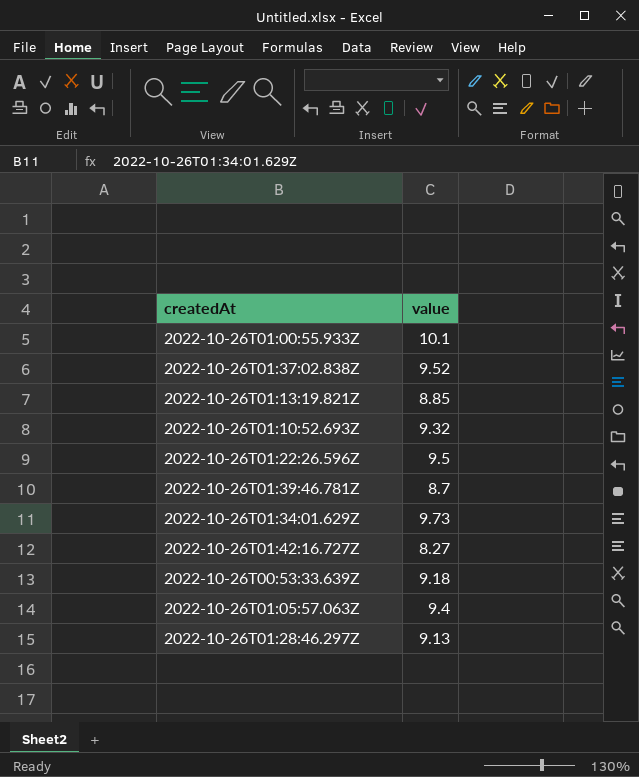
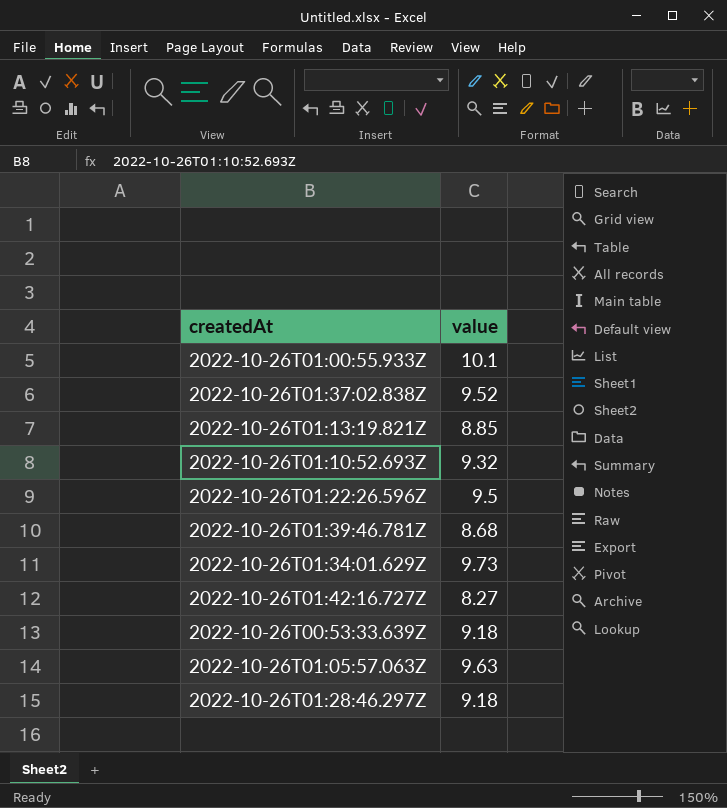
2022-10-26T01:39:46.781Z | value: 8.7 -> 8.68
2022-10-26T01:05:57.063Z | value: 9.4 -> 9.63
2022-10-26T01:28:46.297Z | value: 9.13 -> 9.18

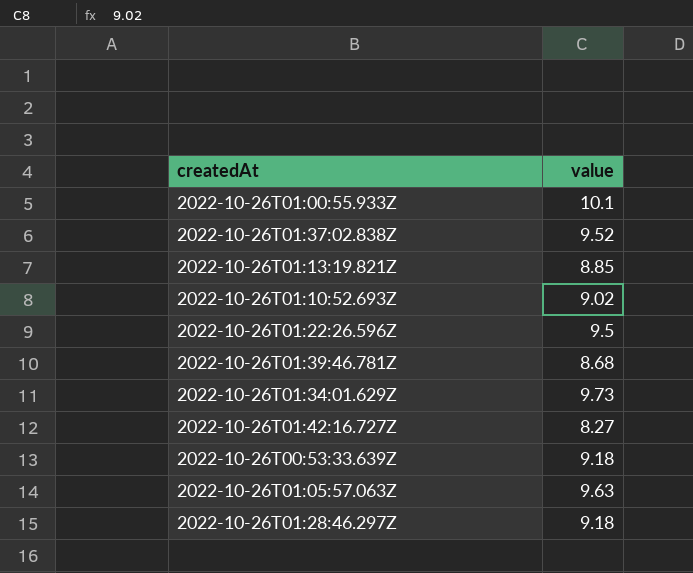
2022-10-26T01:10:52.693Z | value: 9.32 -> 9.02

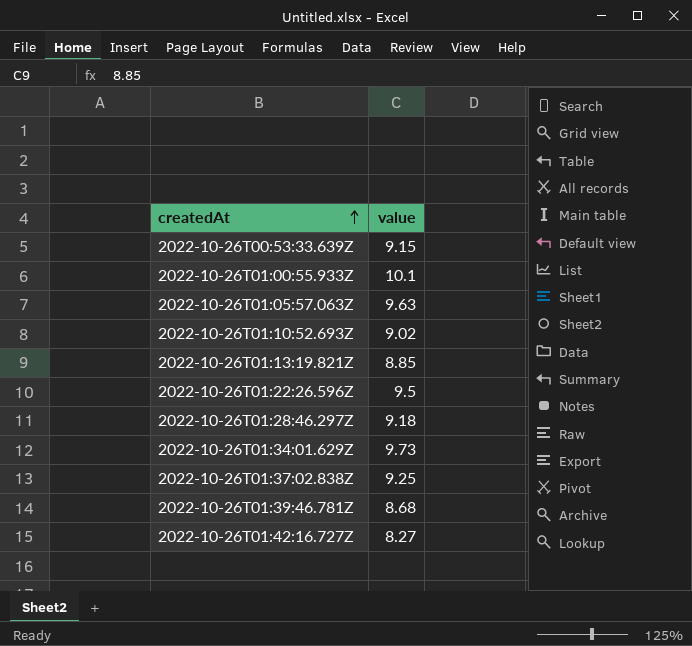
row order: none -> createdAt ascending
2022-10-26T00:53:33.639Z | value: 9.18 -> 9.15
2022-10-26T01:37:02.838Z | value: 9.52 -> 9.25

